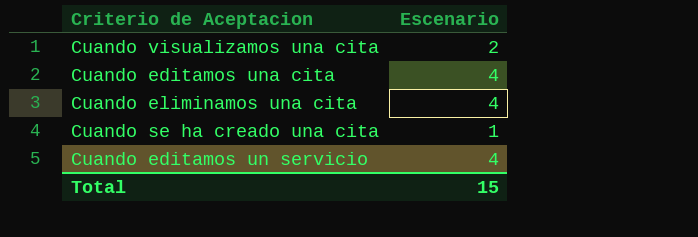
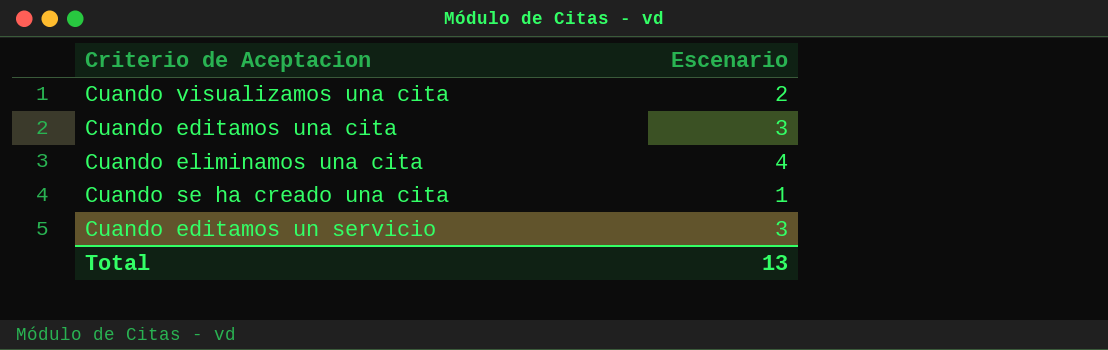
Cuando editamos una cita | Escenario: 4 -> 3
Cuando editamos un servicio | Escenario: 4 -> 3
Total | Escenario: 15 -> 13

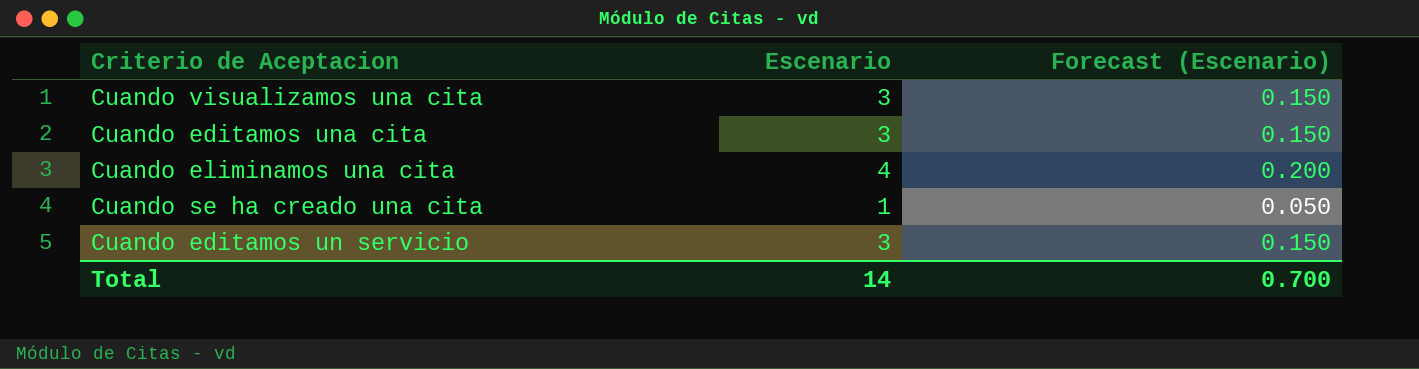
column Forecast (Escenario) | formula: none -> [Escenario] * 0.05
Cuando visualizamos una cita | Escenario: 2 -> 3
Total | Escenario: 13 -> 14

